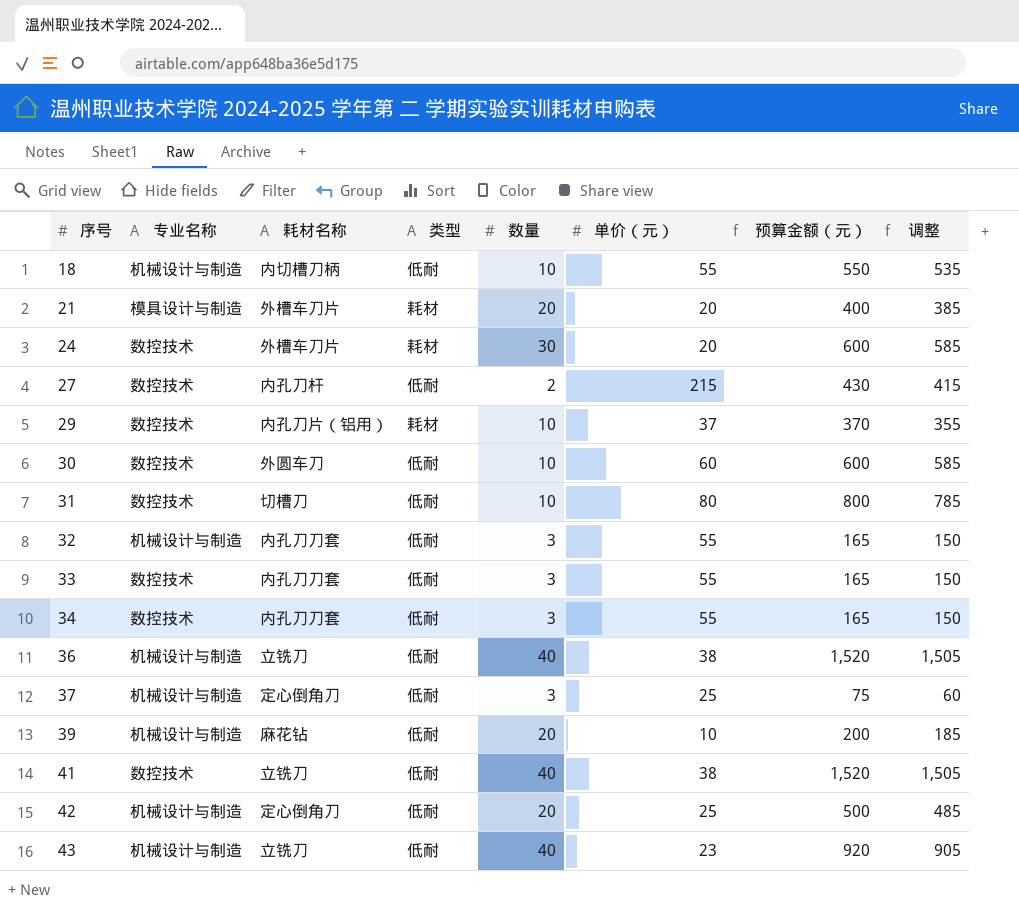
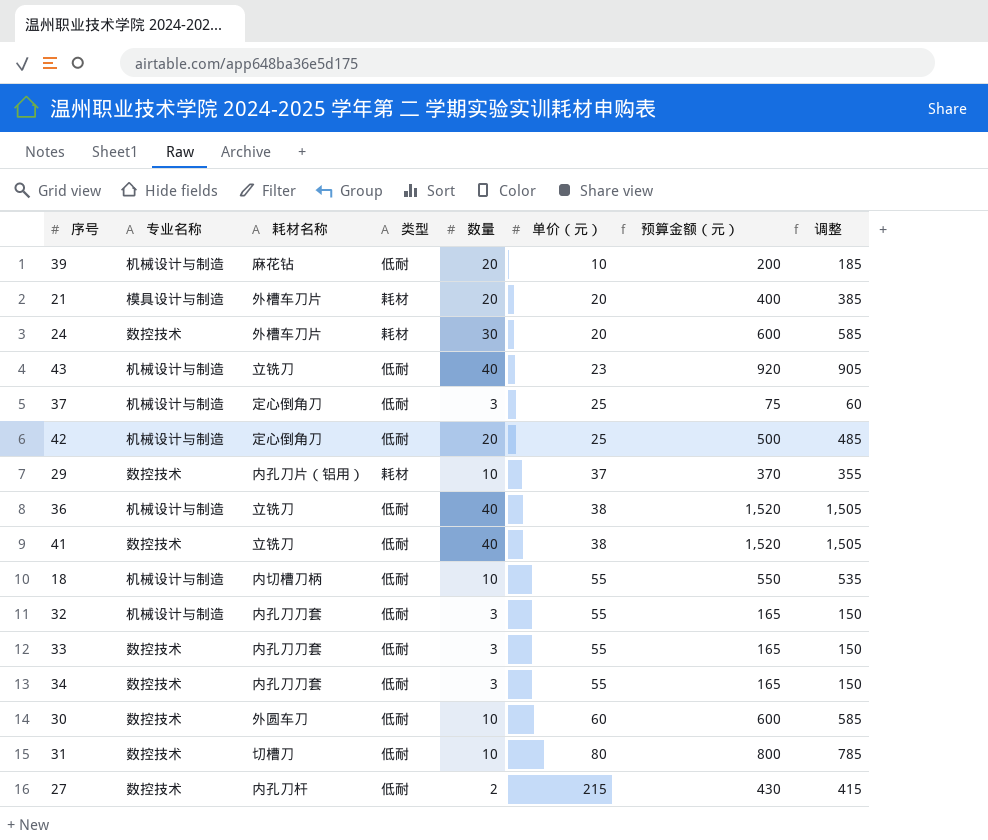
row order: 序号 ascending -> 单价（元） ascending

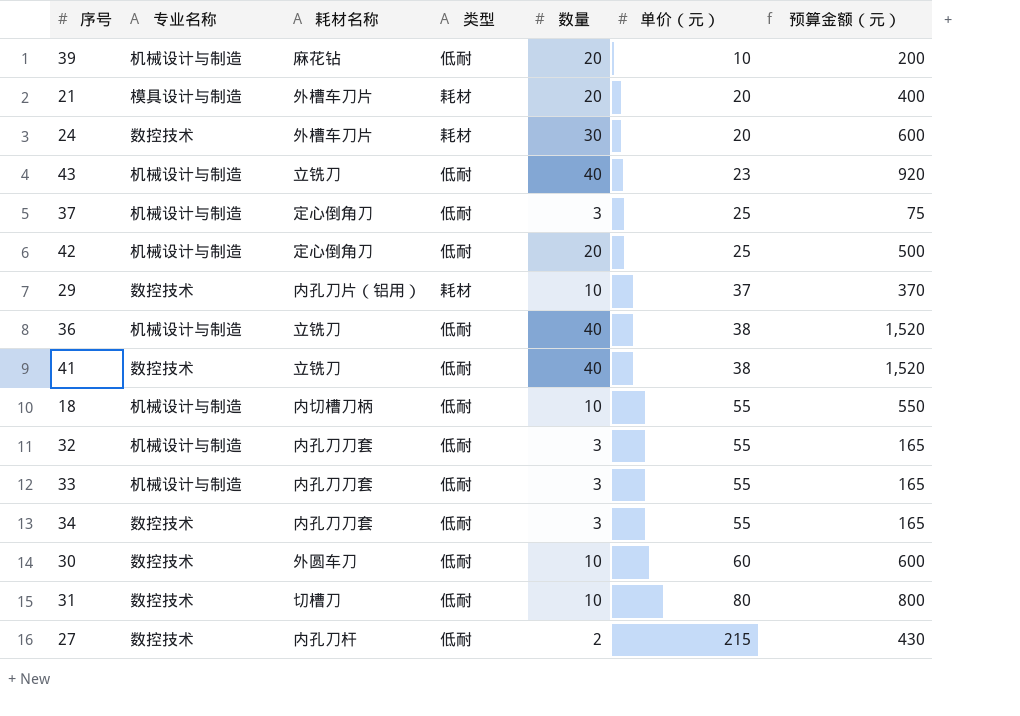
column 调整 | formula: [预算金额（元）] - 15 -> none
33 | 专业名称: 数控技术 -> 机械设计与制造

